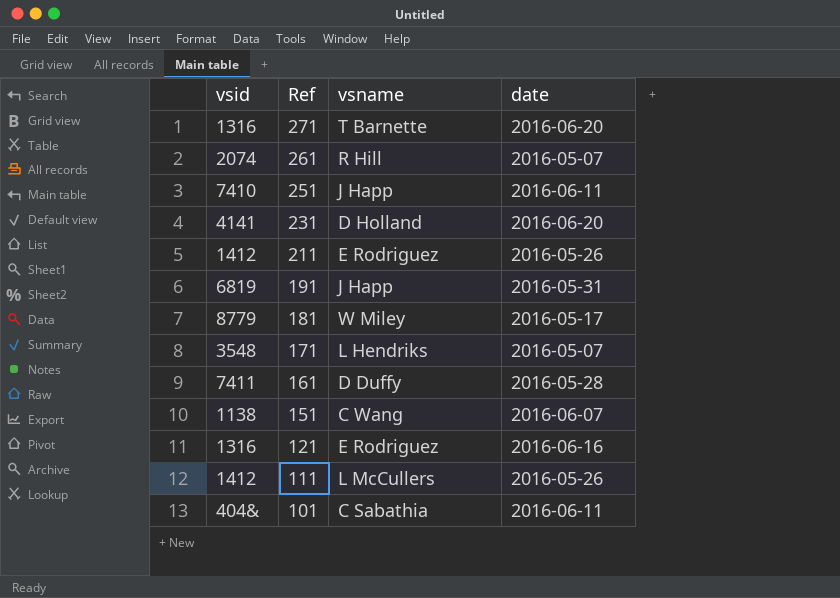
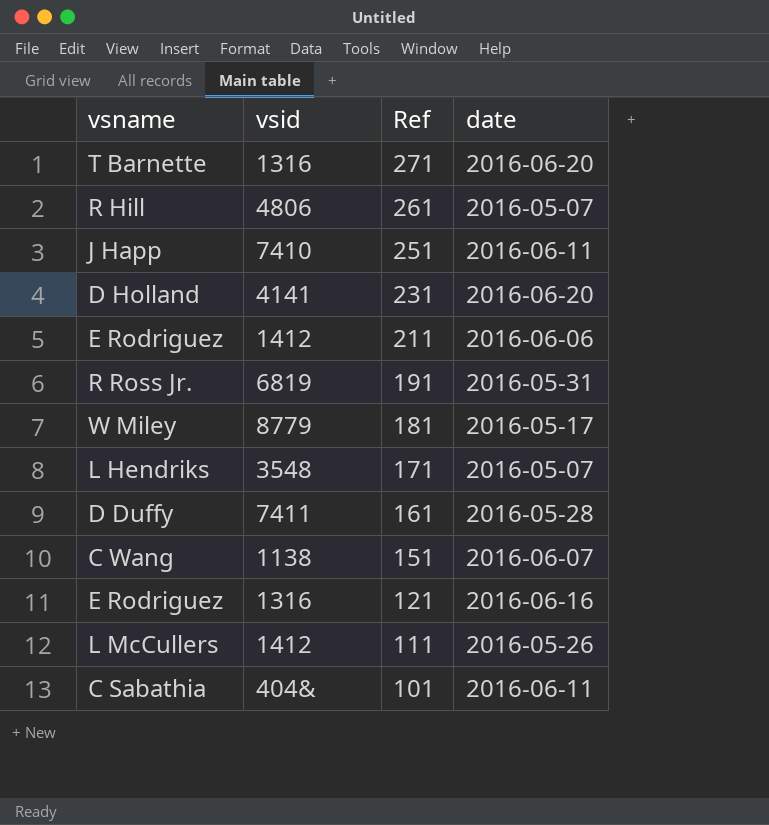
column vsname | position: 3 -> 1
261 | vsid: 2074 -> 4806
211 | date: 2016-05-26 -> 2016-06-06
191 | vsname: J Happ -> R Ross Jr.

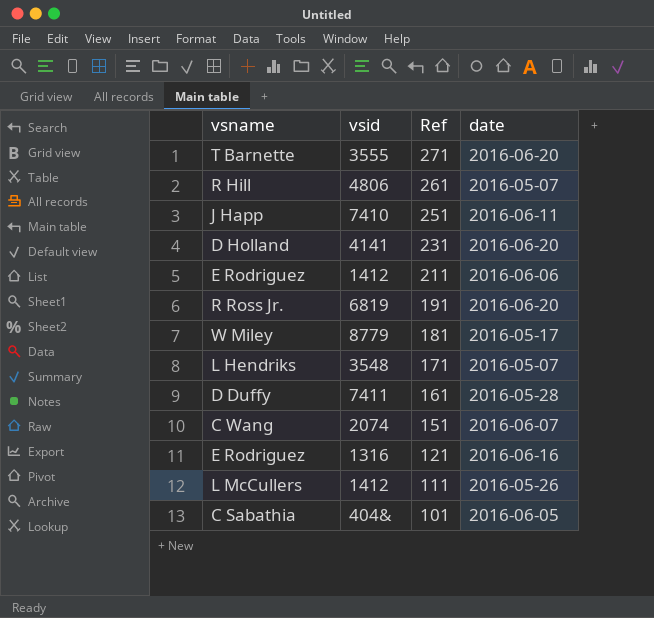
271 | vsid: 1316 -> 3555
191 | date: 2016-05-31 -> 2016-06-20
151 | vsid: 1138 -> 2074
101 | date: 2016-06-11 -> 2016-06-05

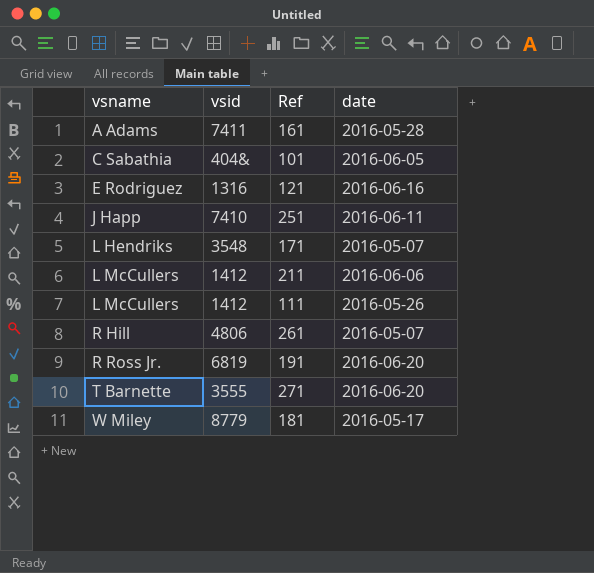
row order: Ref descending -> vsname ascending
row 231: D Holland | 4141 | 2016-06-20 -> none
row 151: C Wang | 2074 | 2016-06-07 -> none
161 | vsname: D Duffy -> A Adams
211 | vsname: E Rodriguez -> L McCullers

